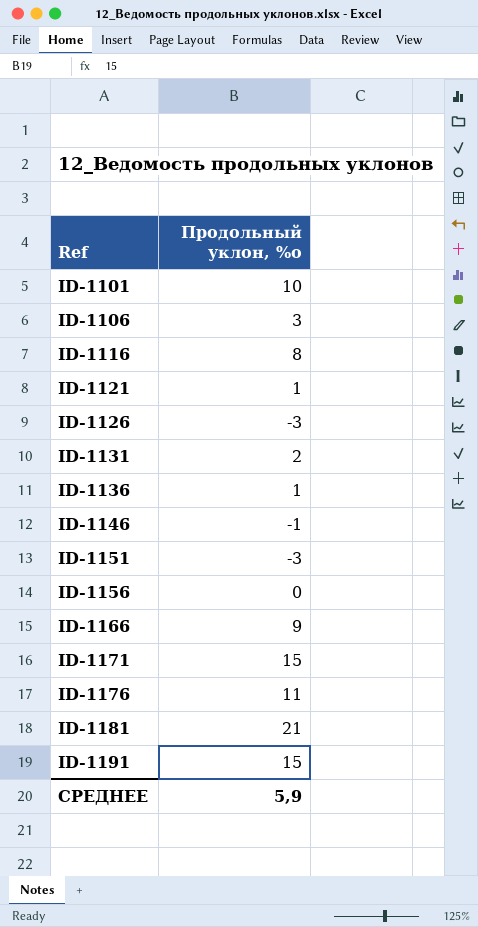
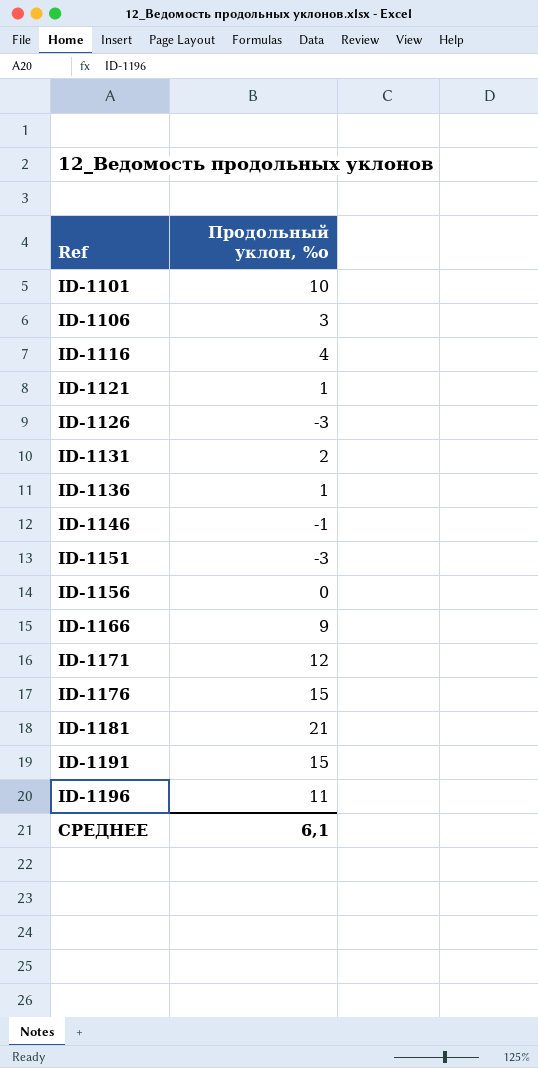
ID-1116 | Продольный уклон, %о: 8 -> 4
ID-1171 | Продольный уклон, %о: 15 -> 12
ID-1176 | Продольный уклон, %о: 11 -> 15
row ID-1196: none -> 11
СРЕДНЕЕ | Продольный уклон, %о: 5,9 -> 6,1

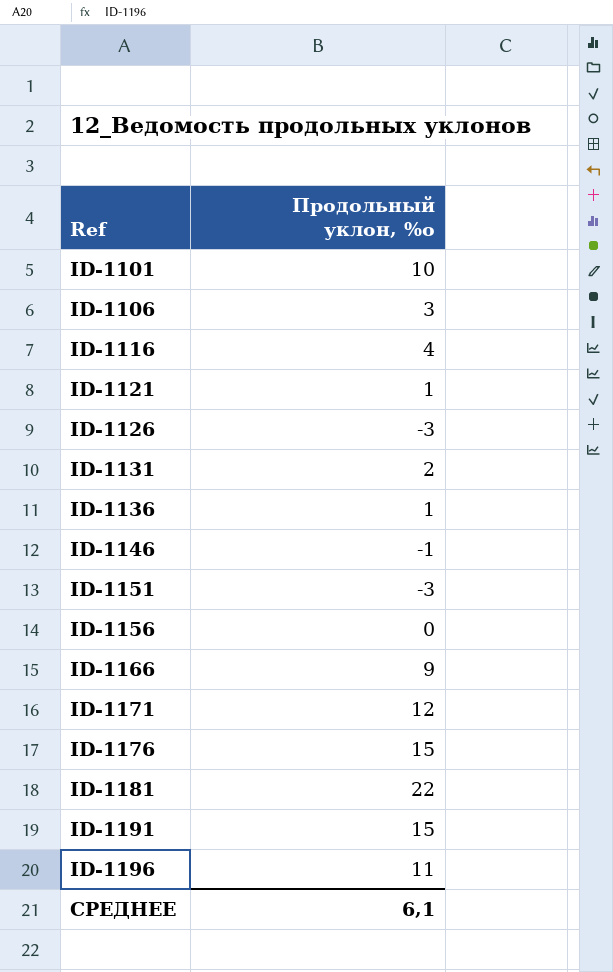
ID-1181 | Продольный уклон, %о: 21 -> 22

